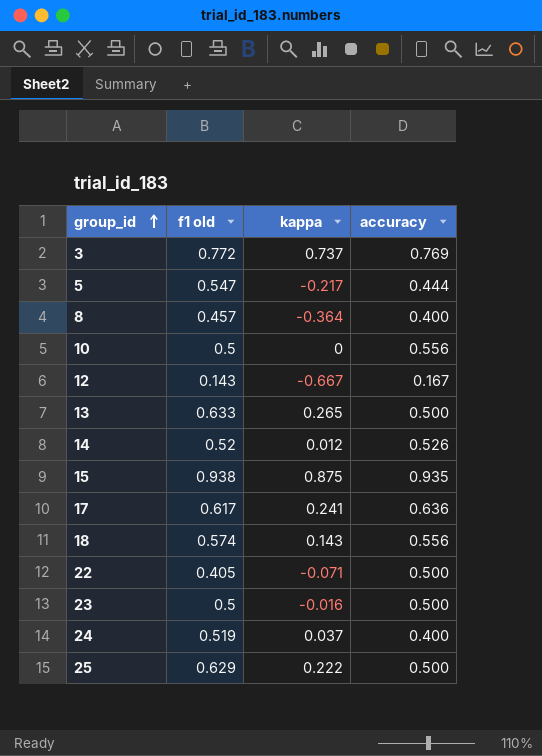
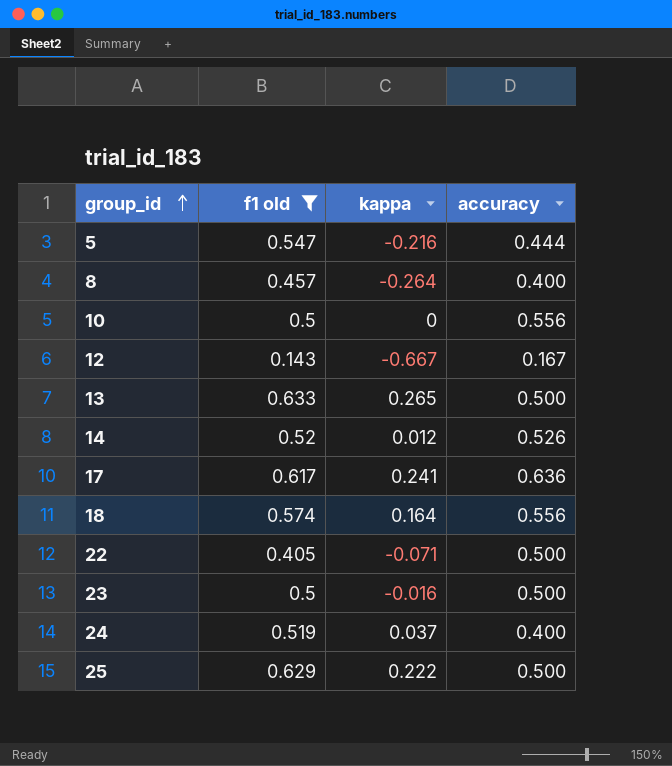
filter: none -> f1 old <= 0.633
5 | kappa: -0.217 -> -0.216
8 | kappa: -0.364 -> -0.264
18 | kappa: 0.143 -> 0.164

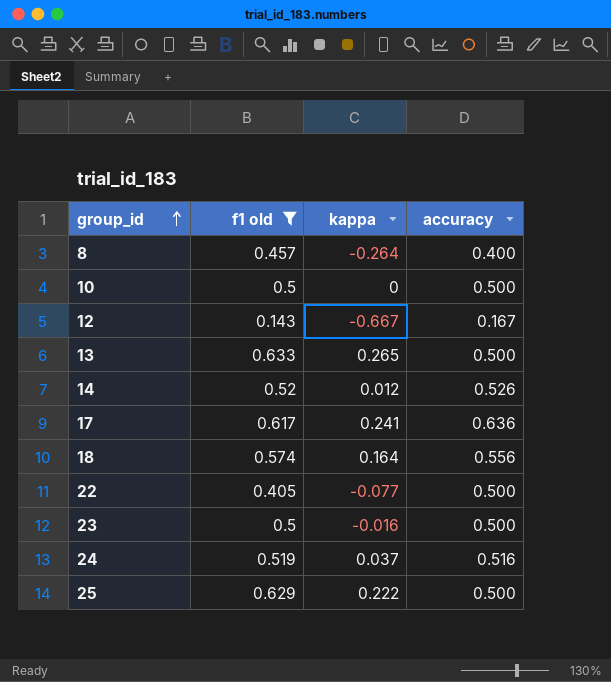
row 5: 0.547 | -0.216 | 0.444 -> none
10 | accuracy: 0.556 -> 0.500
22 | kappa: -0.071 -> -0.077
24 | accuracy: 0.400 -> 0.516

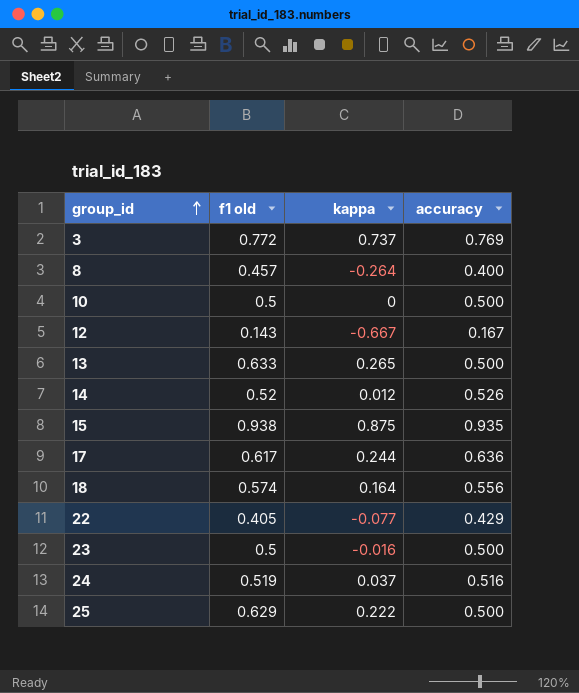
filter: f1 old <= 0.633 -> none
17 | kappa: 0.241 -> 0.244
22 | accuracy: 0.500 -> 0.429

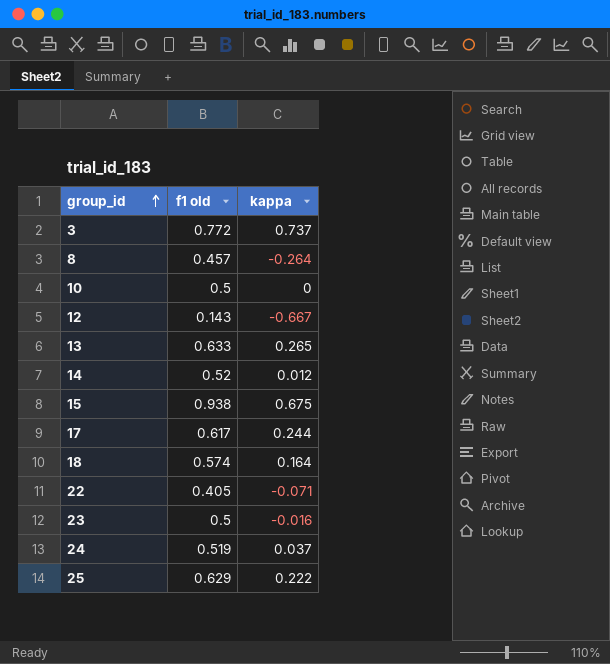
column accuracy | position: 4 -> none
15 | kappa: 0.875 -> 0.675
22 | kappa: -0.077 -> -0.071

